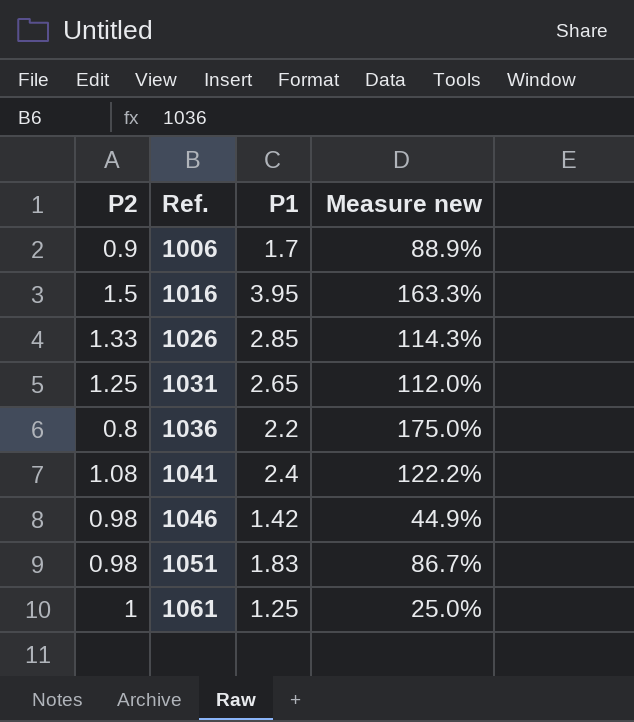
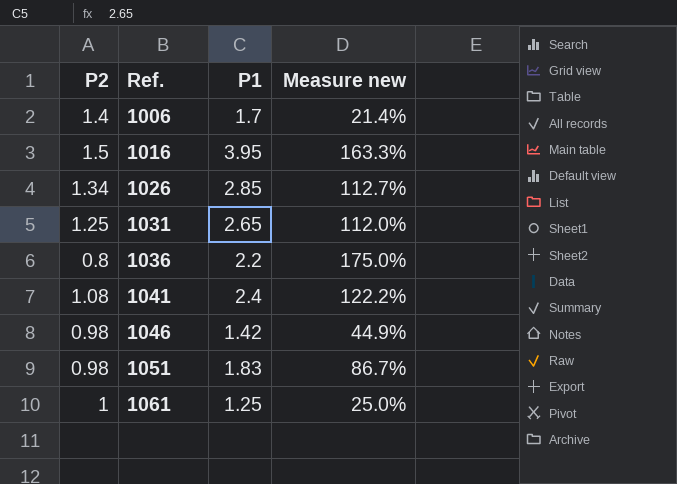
1006 | P2: 0.9 -> 1.4
1006 | Measure new: 88.9% -> 21.4%
1026 | P2: 1.33 -> 1.34
1026 | Measure new: 114.3% -> 112.7%

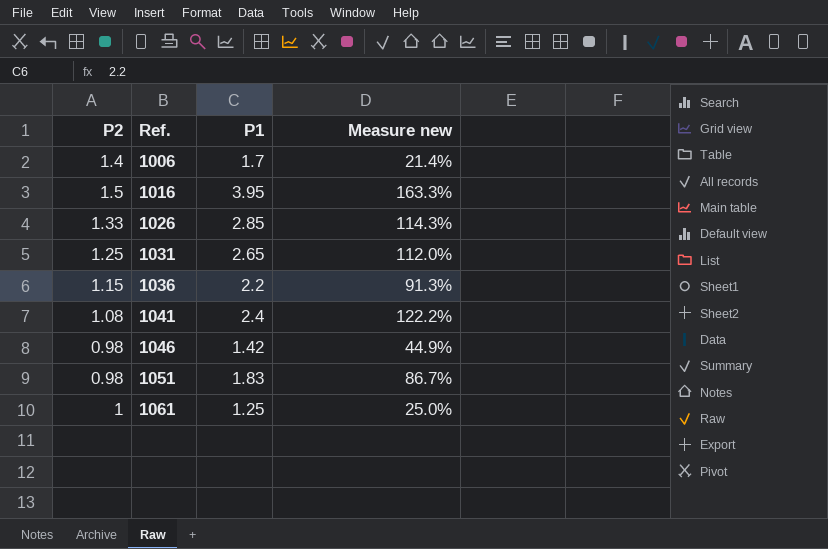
1026 | P2: 1.34 -> 1.33
1026 | Measure new: 112.7% -> 114.3%
1036 | P2: 0.8 -> 1.15
1036 | Measure new: 175.0% -> 91.3%

